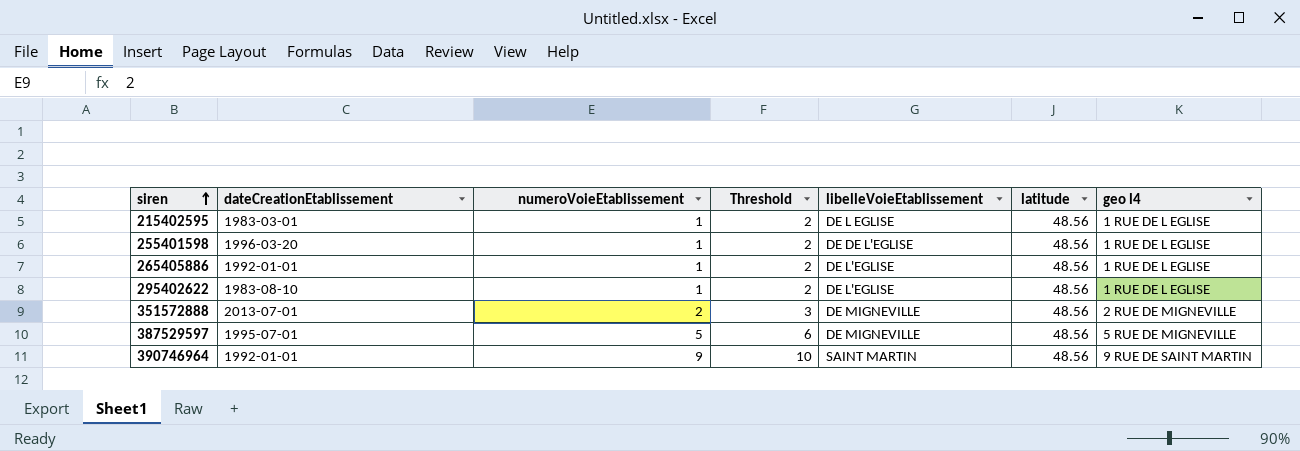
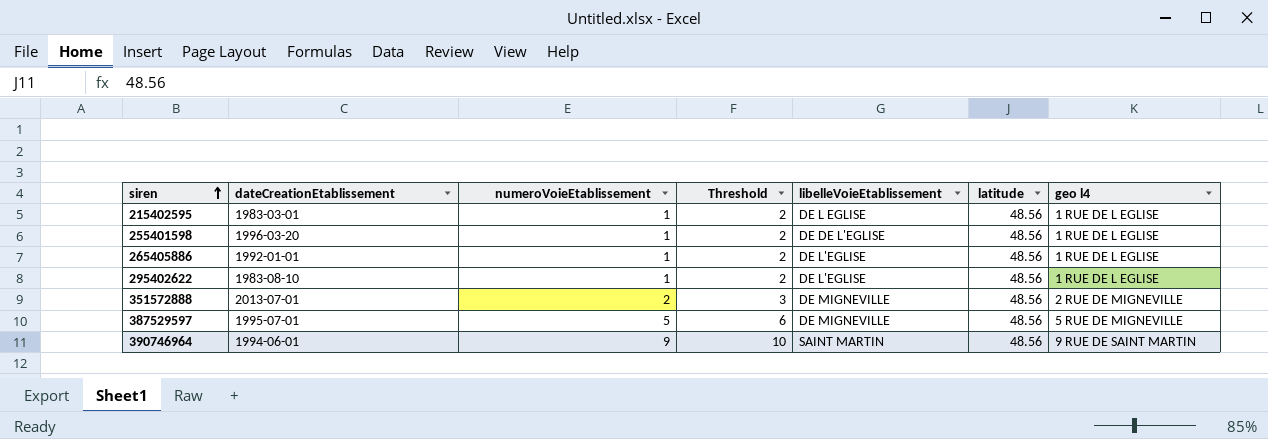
390746964 | dateCreationEtablissement: 1992-01-01 -> 1994-06-01

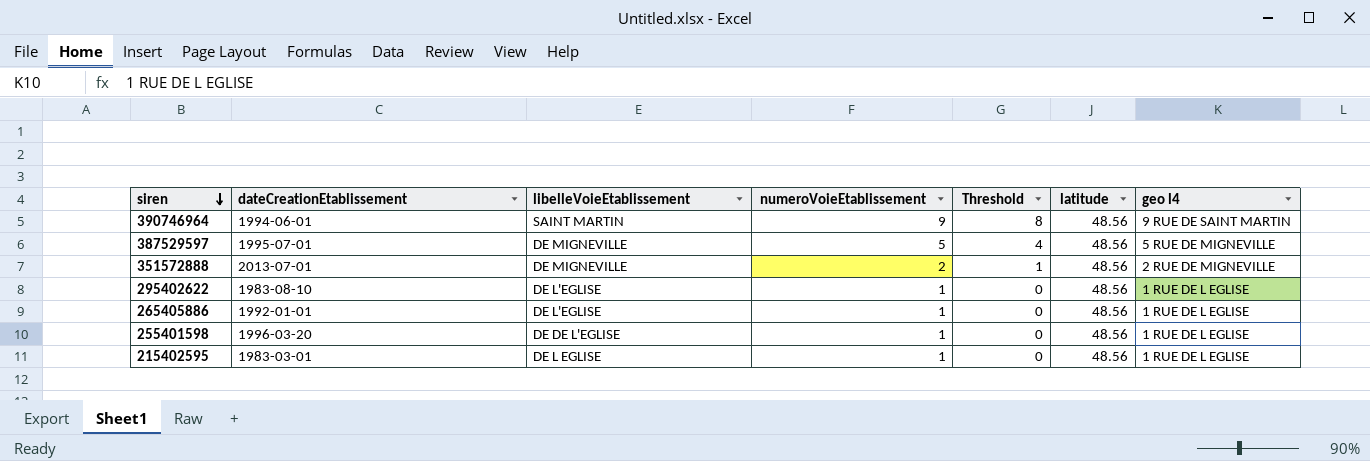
row order: siren ascending -> siren descending
column libelleVoieEtablissement | position: 5 -> 3
column Threshold | formula: [numeroVoieEtablissement] + 1 -> [numeroVoieEtablissement] - 1

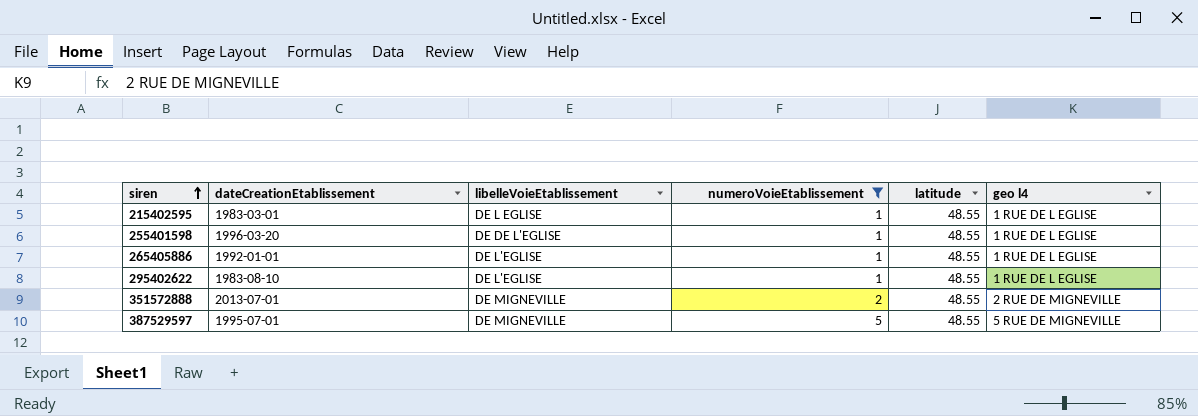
filter: none -> numeroVoieEtablissement != 9
row order: siren descending -> siren ascending
column Threshold | formula: [numeroVoieEtablissement] - 1 -> none
215402595 | latitude: 48.56 -> 48.55
255401598 | latitude: 48.56 -> 48.55
265405886 | latitude: 48.56 -> 48.55
295402622 | latitude: 48.56 -> 48.55
351572888 | latitude: 48.56 -> 48.55
387529597 | latitude: 48.56 -> 48.55

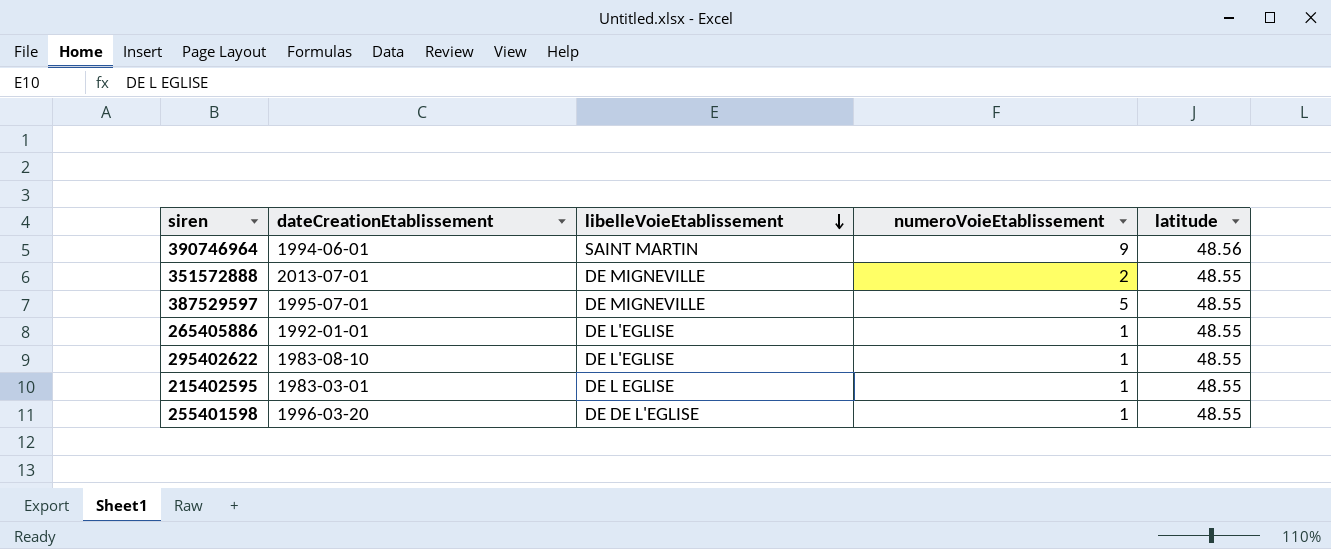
filter: numeroVoieEtablissement != 9 -> none
row order: siren ascending -> libelleVoieEtablissement descending
column geo l4 | position: 6 -> none

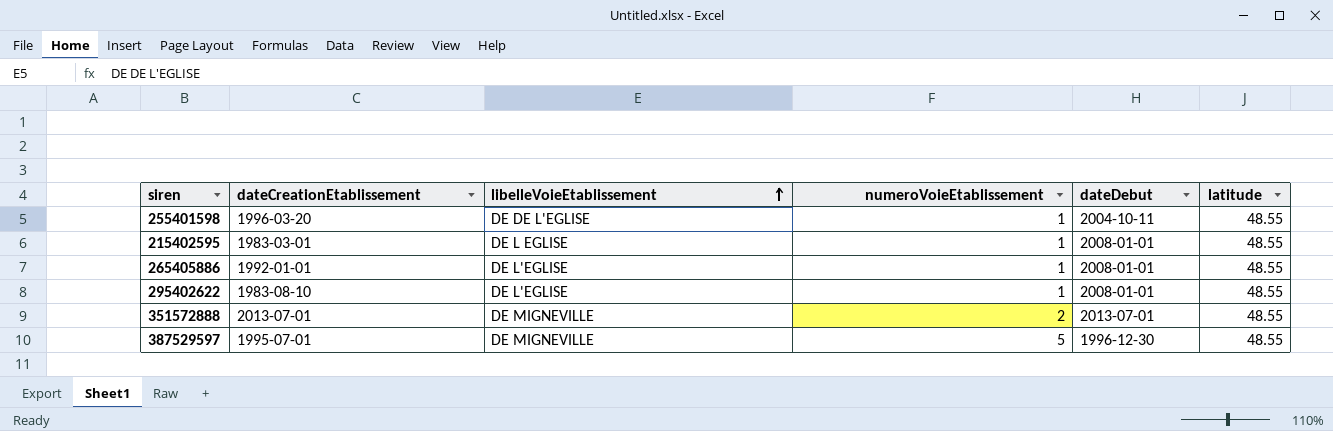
row order: libelleVoieEtablissement descending -> libelleVoieEtablissement ascending
column dateDebut | position: none -> 5
row 390746964: 1994-06-01 | SAINT MARTIN | 9 | 48.56 -> none

